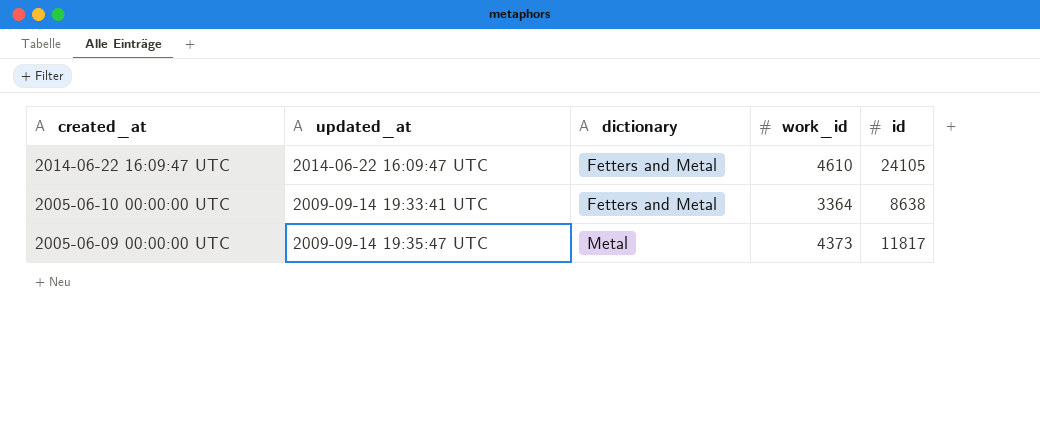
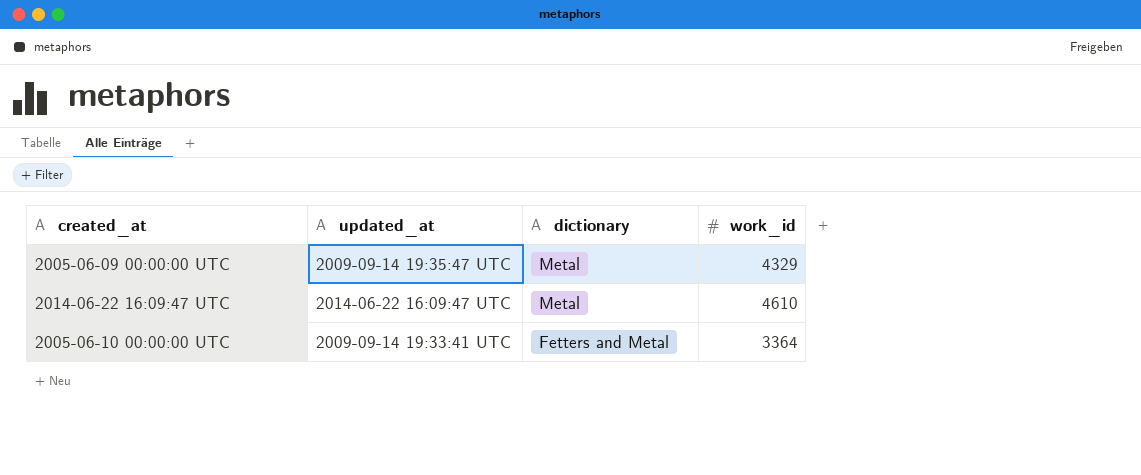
row order: created_at descending -> dictionary descending
column id | position: 5 -> none
2005-06-09 00:00:00 UTC | work_id: 4373 -> 4329
2014-06-22 16:09:47 UTC | dictionary: Fetters and Metal -> Metal

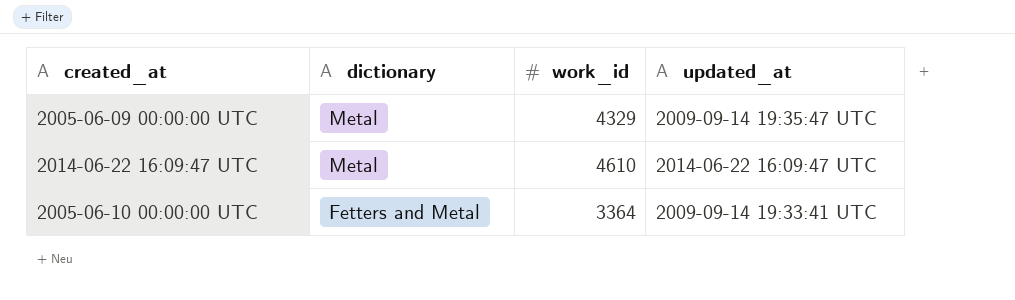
column updated_at | position: 2 -> 4

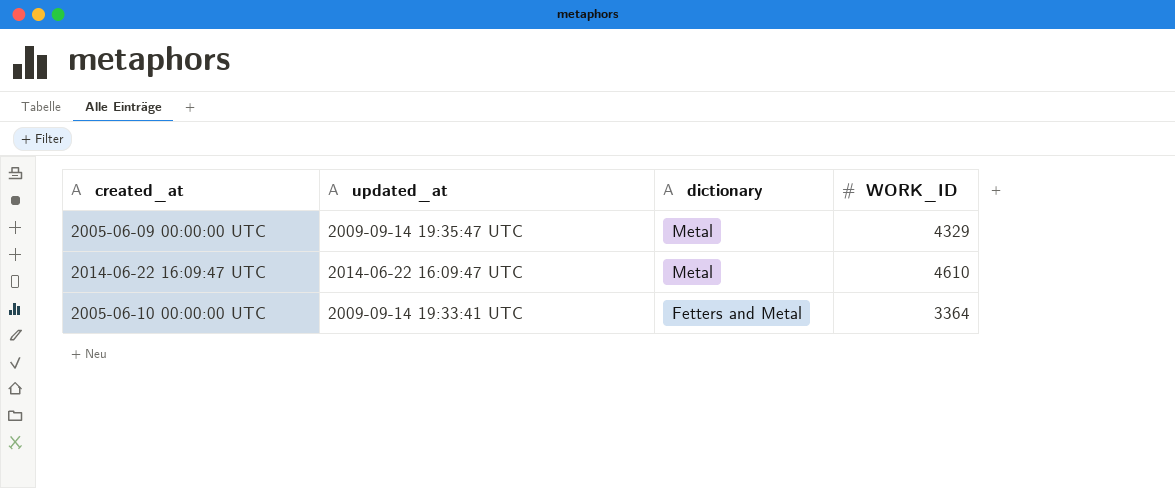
column updated_at | position: 4 -> 2
column name: work_id -> WORK_ID

